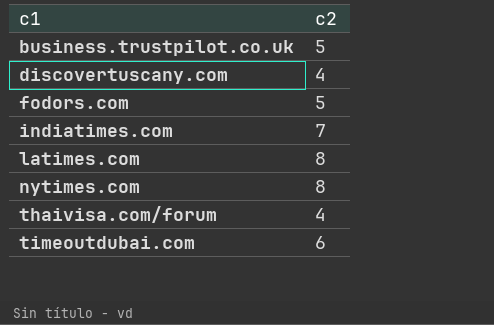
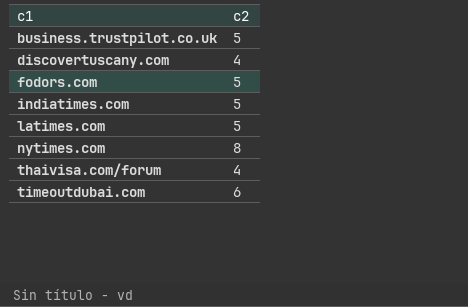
indiatimes.com | c2: 7 -> 5
latimes.com | c2: 8 -> 5

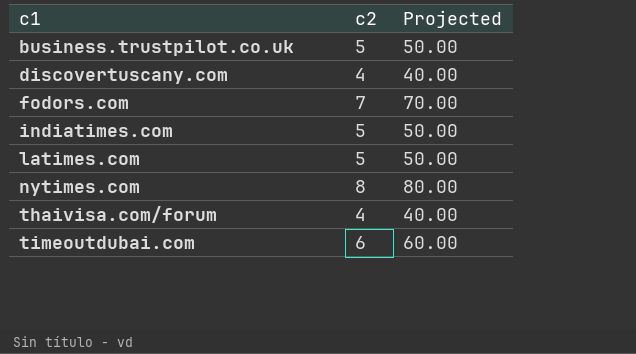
column Projected | formula: none -> [c2] * 10
fodors.com | c2: 5 -> 7

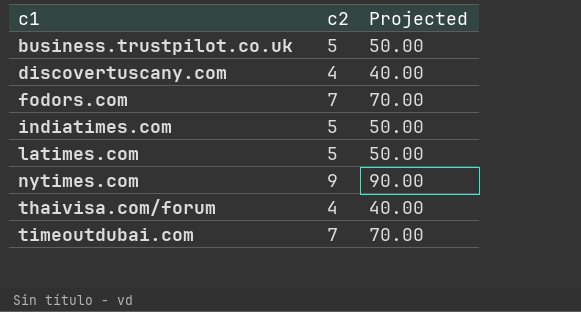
nytimes.com | c2: 8 -> 9
nytimes.com | Projected: 80.00 -> 90.00
timeoutdubai.com | c2: 6 -> 7
timeoutdubai.com | Projected: 60.00 -> 70.00

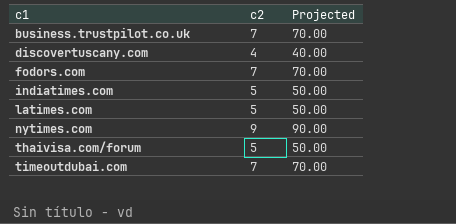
business.trustpilot.co.uk | c2: 5 -> 7
business.trustpilot.co.uk | Projected: 50.00 -> 70.00
thaivisa.com/forum | c2: 4 -> 5
thaivisa.com/forum | Projected: 40.00 -> 50.00

